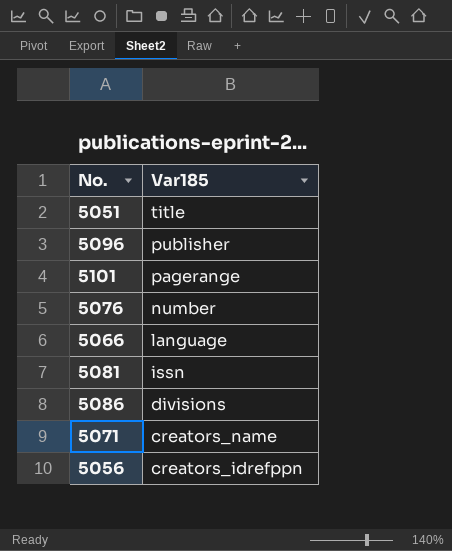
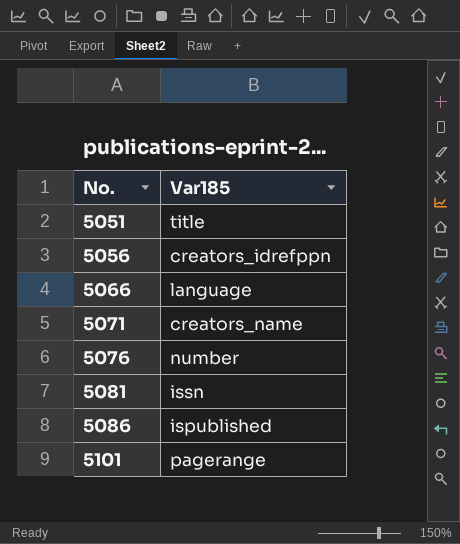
row order: Var185 descending -> No. ascending
row 5096: publisher -> none
5086 | Var185: divisions -> ispublished

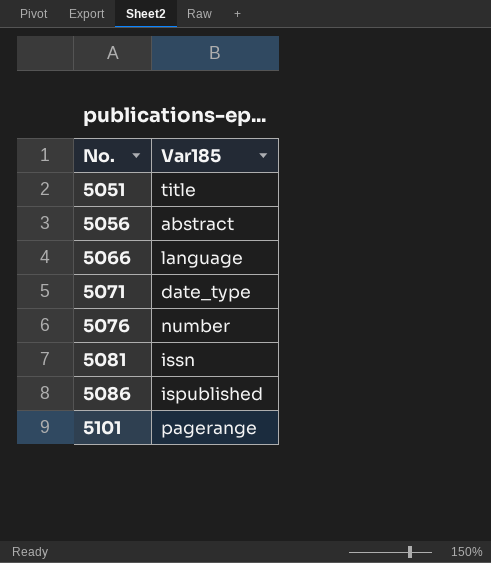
5056 | Var185: creators_idrefppn -> abstract
5071 | Var185: creators_name -> date_type

